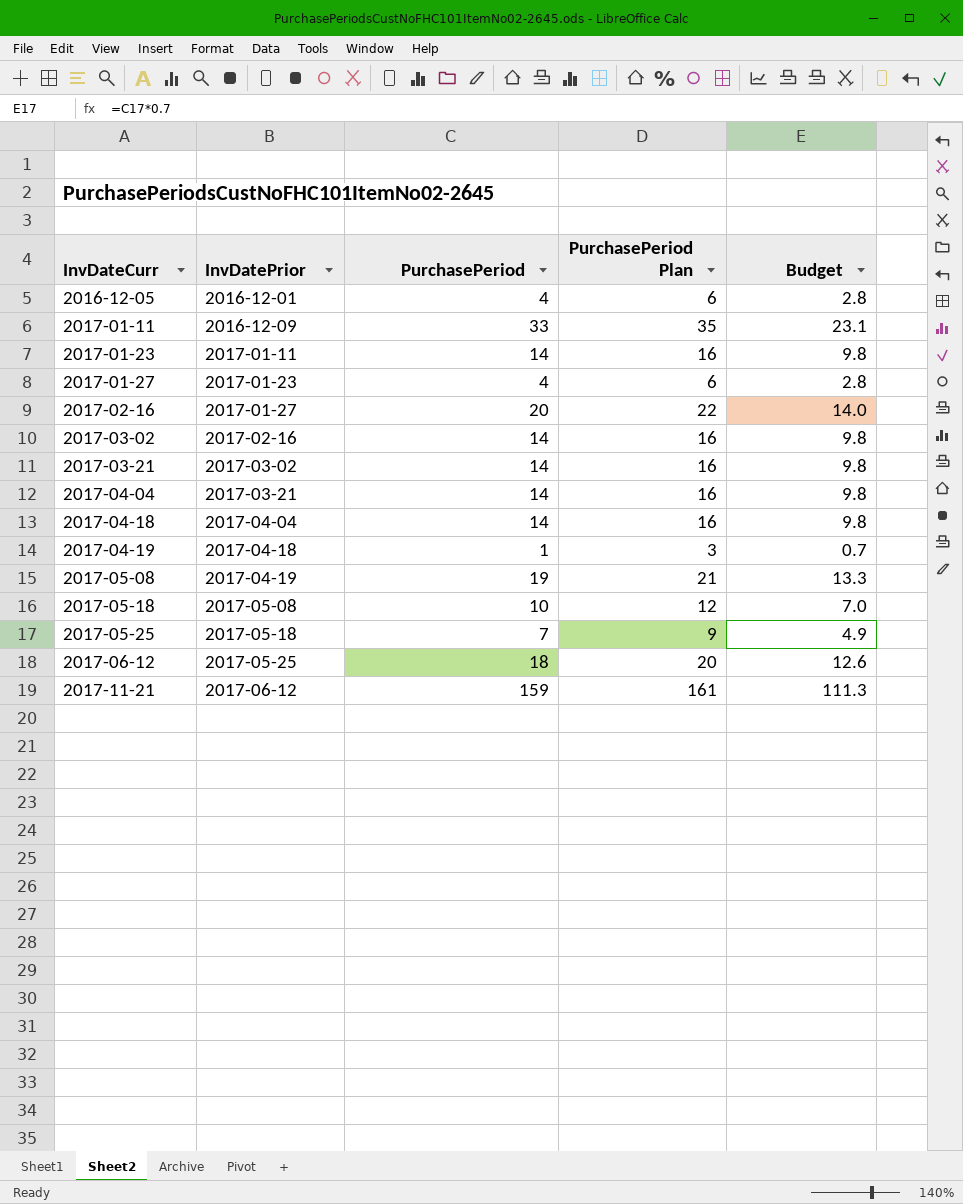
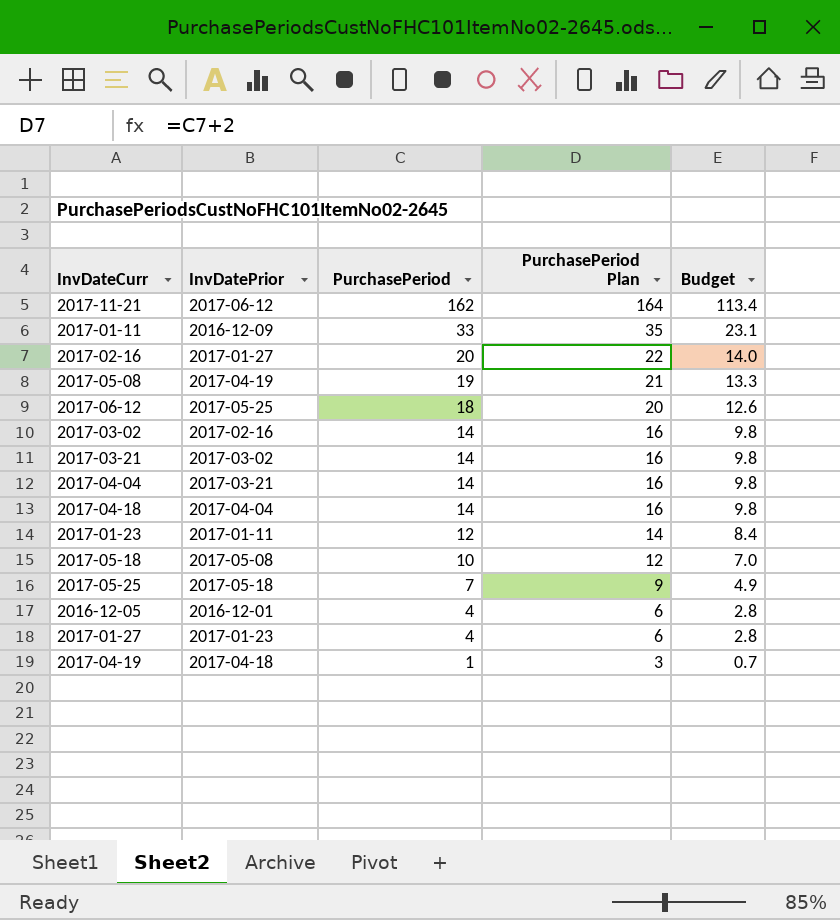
row order: InvDateCurr ascending -> PurchasePeriod descending
2017-11-21 | PurchasePeriod: 159 -> 162
2017-11-21 | PurchasePeriod Plan: 161 -> 164
2017-11-21 | Budget: 111.3 -> 113.4
2017-01-23 | PurchasePeriod: 14 -> 12
2017-01-23 | PurchasePeriod Plan: 16 -> 14
2017-01-23 | Budget: 9.8 -> 8.4

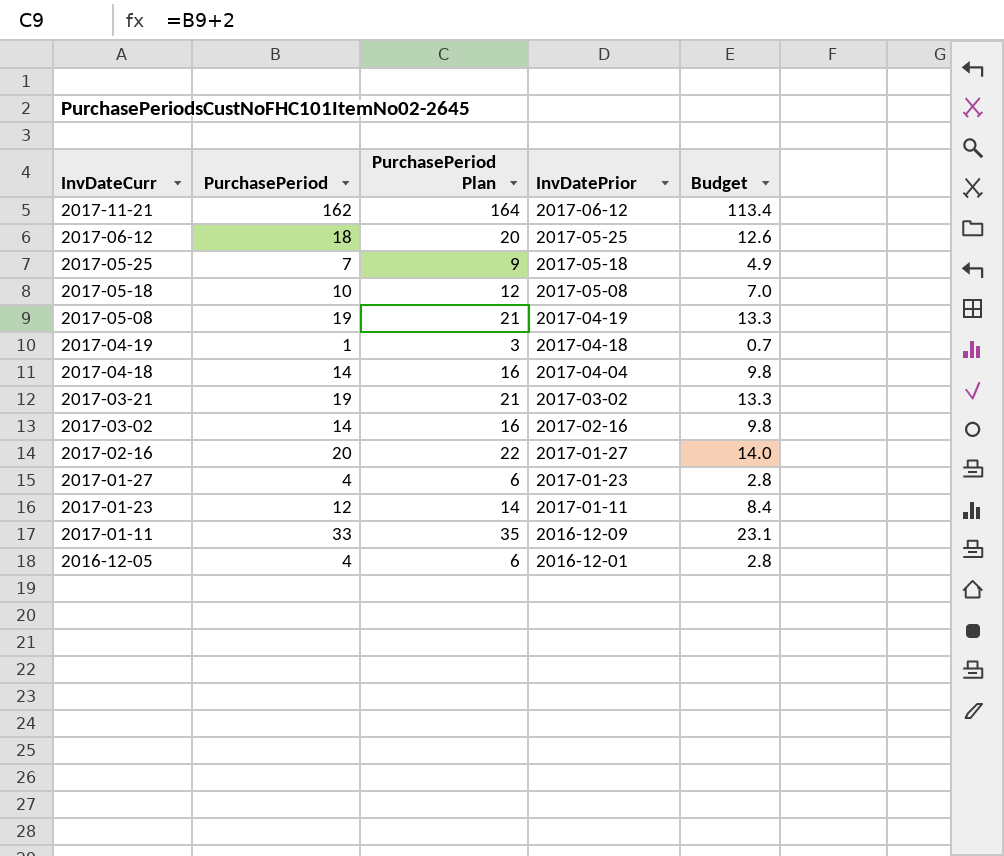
row order: PurchasePeriod descending -> InvDateCurr descending
column InvDatePrior | position: 2 -> 4
row 2017-04-04: 2017-03-21 | 14 | 16 | 9.8 -> none
2017-03-21 | PurchasePeriod: 14 -> 19
2017-03-21 | PurchasePeriod Plan: 16 -> 21
2017-03-21 | Budget: 9.8 -> 13.3

